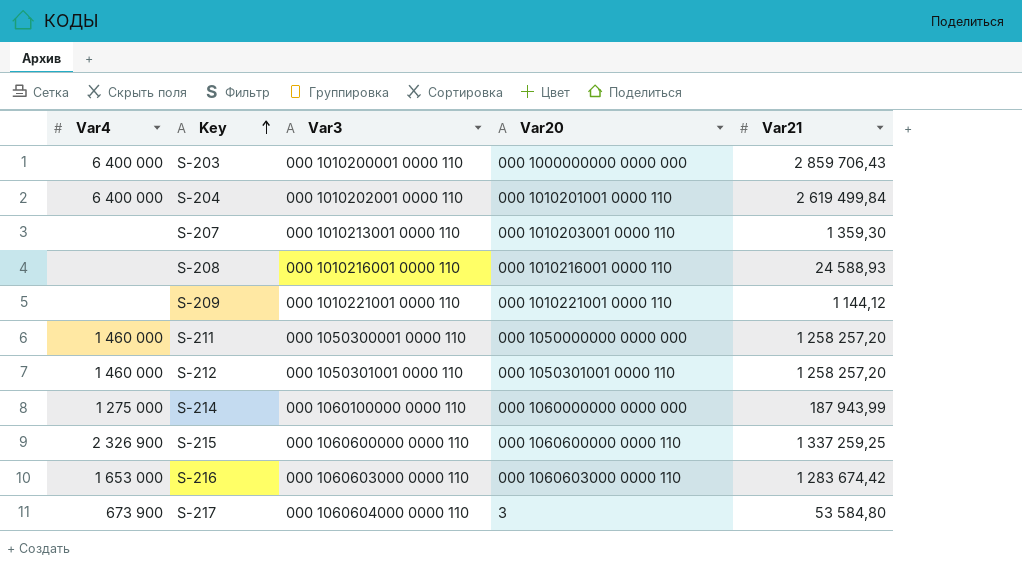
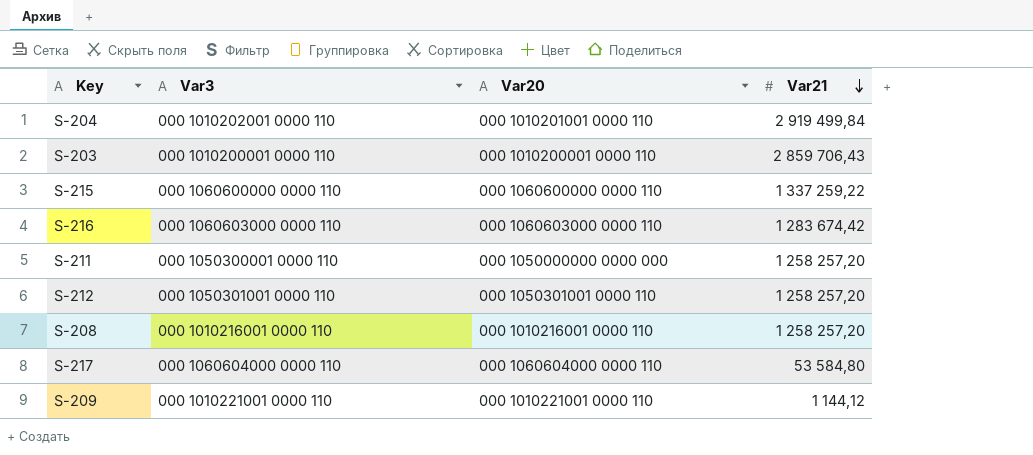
row order: Key ascending -> Var21 descending
column Var4 | position: 1 -> none
row S-207: none | 000 1010213001 0000 110 | 000 1010203001 0000 110 | 1 359,30 -> none
row S-214: 1 275 000 | 000 1060100000 0000 110 | 000 1060000000 0000 000 | 187 943,99 -> none
S-204 | Var21: 2 619 499,84 -> 2 919 499,84
S-203 | Var20: 000 1000000000 0000 000 -> 000 1010200001 0000 110
S-215 | Var21: 1 337 259,25 -> 1 337 259,22
S-208 | Var21: 24 588,93 -> 1 258 257,20
S-217 | Var20: 3 -> 000 1060604000 0000 110

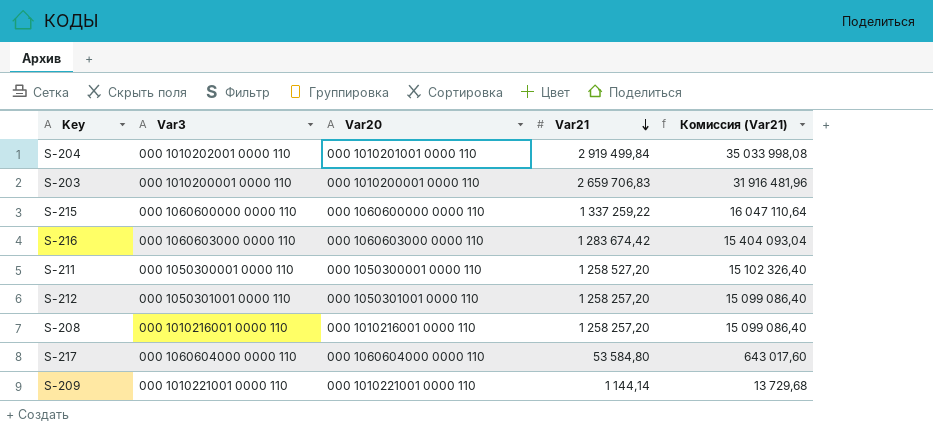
column Комиссия (Var21) | formula: none -> [Var21] * 12
S-203 | Var21: 2 859 706,43 -> 2 659 706,83
S-211 | Var20: 000 1050000000 0000 000 -> 000 1050300001 0000 110
S-211 | Var21: 1 258 257,20 -> 1 258 527,20
S-209 | Var21: 1 144,12 -> 1 144,14

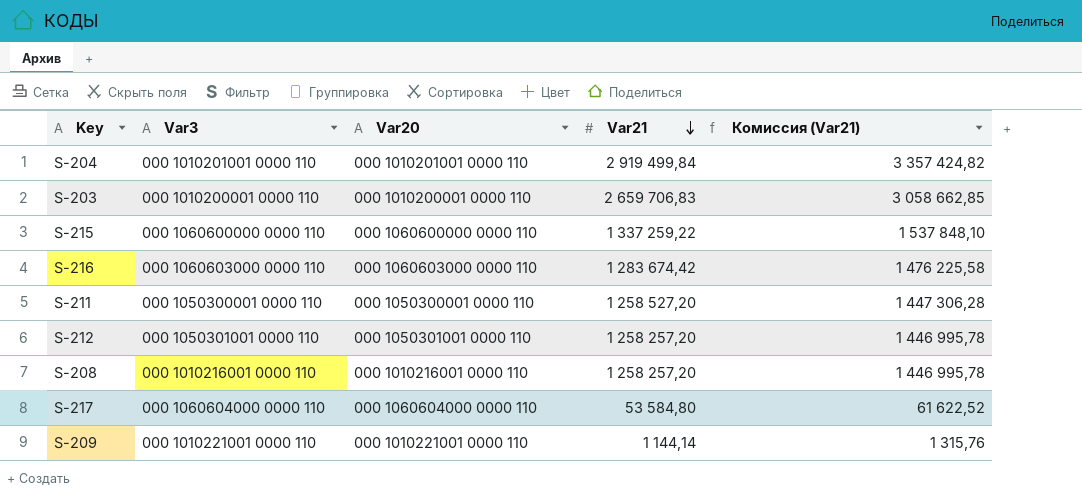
column Комиссия (Var21) | formula: [Var21] * 12 -> [Var21] * 1,15
S-204 | Var3: 000 1010202001 0000 110 -> 000 1010201001 0000 110

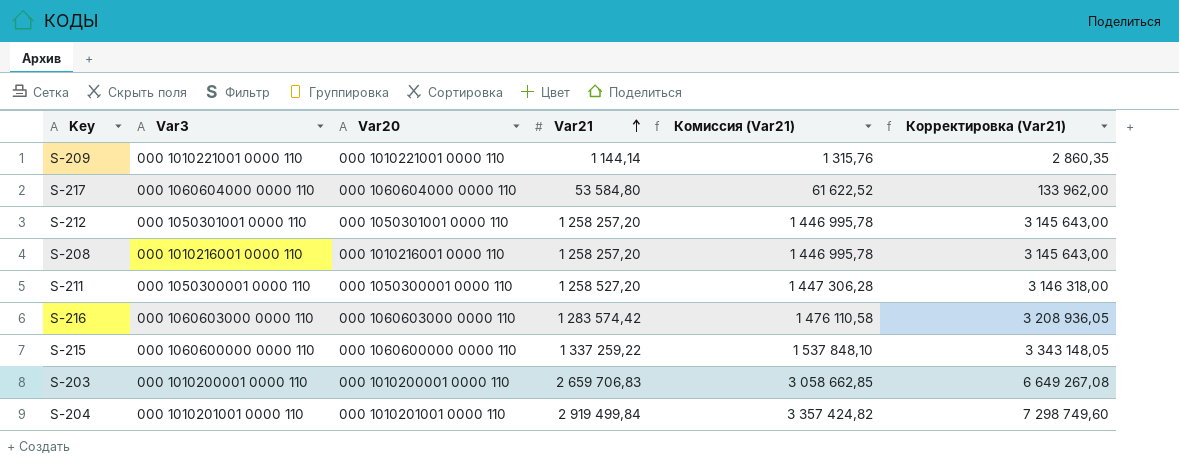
row order: Var21 descending -> Var21 ascending
column Корректировка (Var21) | formula: none -> [Var21] * 2,5
S-216 | Var21: 1 283 674,42 -> 1 283 574,42
S-216 | Комиссия (Var21): 1 476 225,58 -> 1 476 110,58

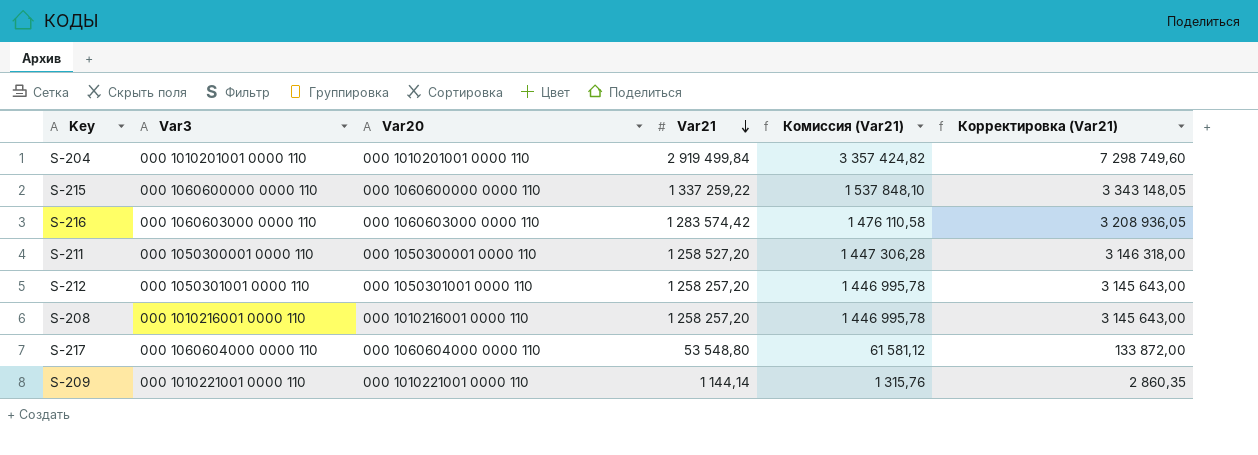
row order: Var21 ascending -> Var21 descending
row S-203: 000 1010200001 0000 110 | 000 1010200001 0000 110 | 2 659 706,83 | 3 058 662,85 | 6 649 267,08 -> none
S-217 | Var21: 53 584,80 -> 53 548,80
S-217 | Комиссия (Var21): 61 622,52 -> 61 581,12
S-217 | Корректировка (Var21): 133 962,00 -> 133 872,00

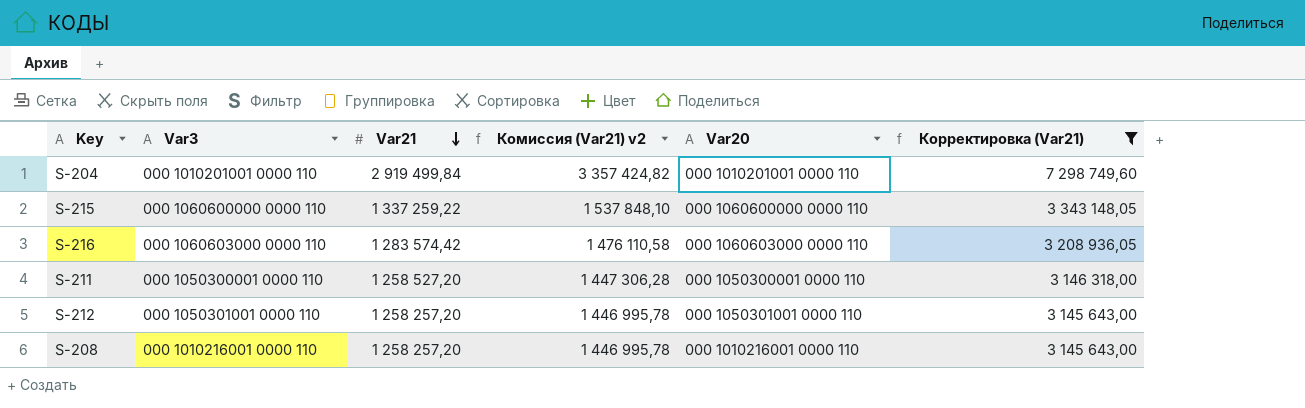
filter: none -> Корректировка (Var21) >= 3 145 643,00
column name: Комиссия (Var21) -> Комиссия (Var21) v2
column Var20 | position: 3 -> 5

